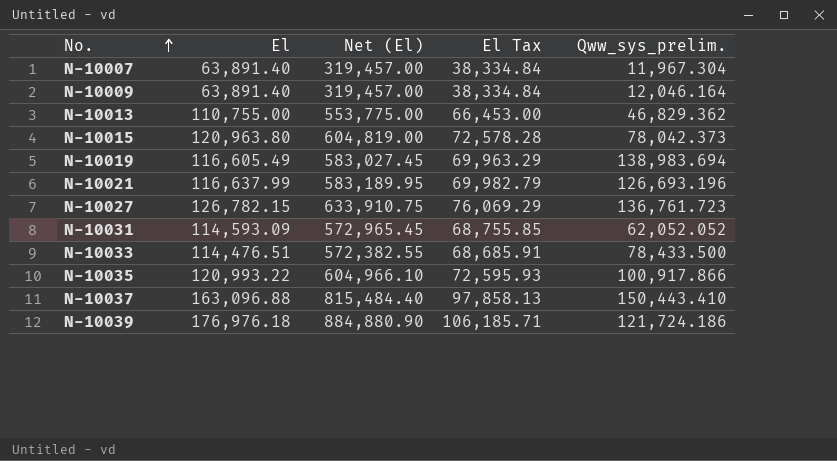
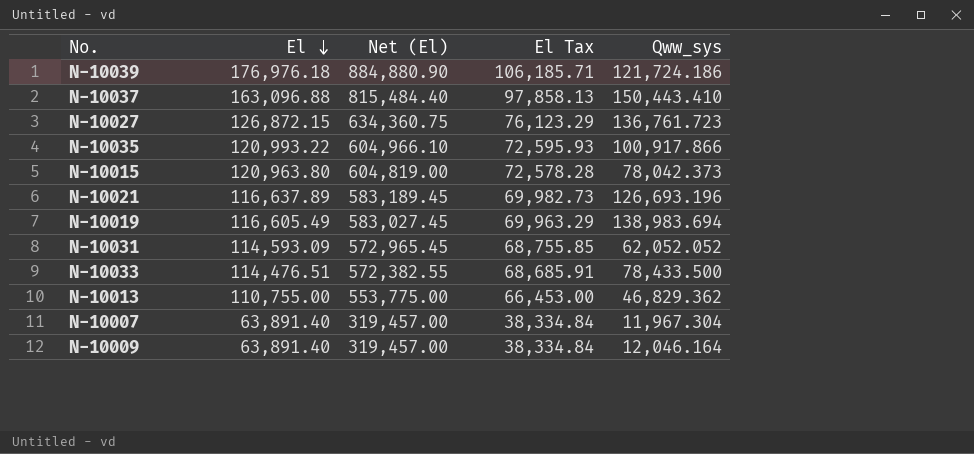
row order: No. ascending -> El descending
column name: Qww_sys_prelim. -> Qww_sys
N-10027 | El: 126,782.15 -> 126,872.15
N-10027 | Net (El): 633,910.75 -> 634,360.75
N-10027 | El Tax: 76,069.29 -> 76,123.29
N-10021 | El: 116,637.99 -> 116,637.89
N-10021 | Net (El): 583,189.95 -> 583,189.45
N-10021 | El Tax: 69,982.79 -> 69,982.73

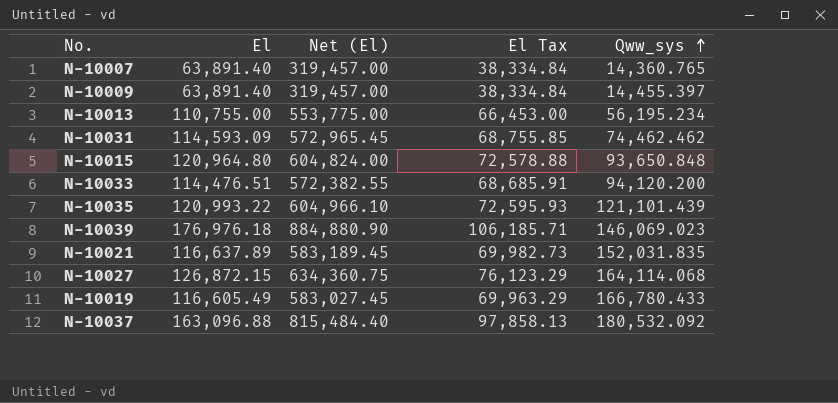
row order: El descending -> Qww_sys ascending
N-10007 | Qww_sys: 11,967.304 -> 14,360.765
N-10009 | Qww_sys: 12,046.164 -> 14,455.397
N-10013 | Qww_sys: 46,829.362 -> 56,195.234
N-10031 | Qww_sys: 62,052.052 -> 74,462.462
N-10015 | El: 120,963.80 -> 120,964.80
N-10015 | Net (El): 604,819.00 -> 604,824.00
N-10015 | El Tax: 72,578.28 -> 72,578.88
N-10015 | Qww_sys: 78,042.373 -> 93,650.848
N-10033 | Qww_sys: 78,433.500 -> 94,120.200
N-10035 | Qww_sys: 100,917.866 -> 121,101.439
N-10039 | Qww_sys: 121,724.186 -> 146,069.023
N-10021 | Qww_sys: 126,693.196 -> 152,031.835
N-10027 | Qww_sys: 136,761.723 -> 164,114.068
N-10019 | Qww_sys: 138,983.694 -> 166,780.433
N-10037 | Qww_sys: 150,443.410 -> 180,532.092

